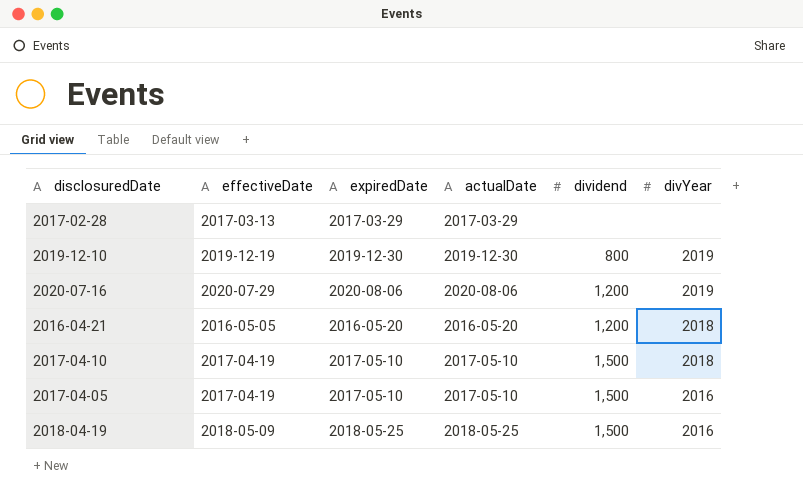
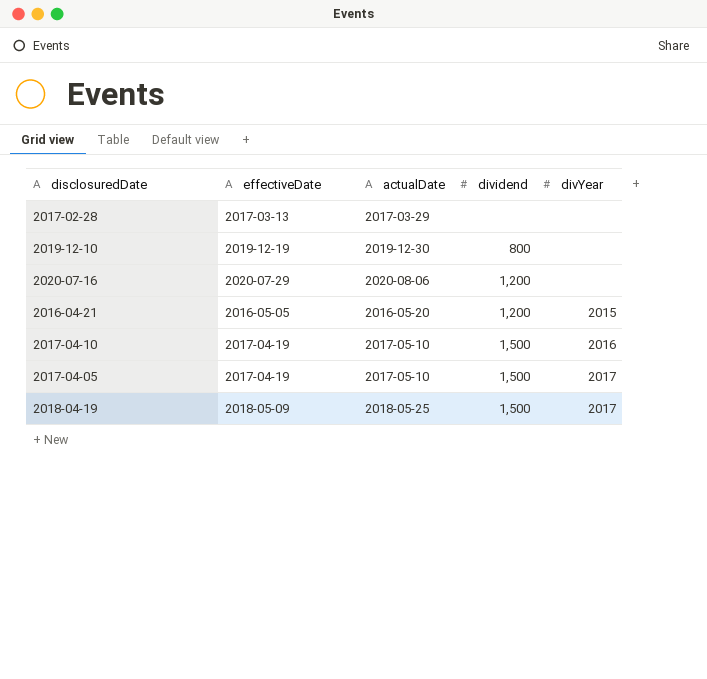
column expiredDate | position: 3 -> none
2019-12-10 | divYear: 2019 -> none
2020-07-16 | divYear: 2019 -> none
2016-04-21 | divYear: 2018 -> 2015
2017-04-10 | divYear: 2018 -> 2016
2017-04-05 | divYear: 2016 -> 2017
2018-04-19 | divYear: 2016 -> 2017

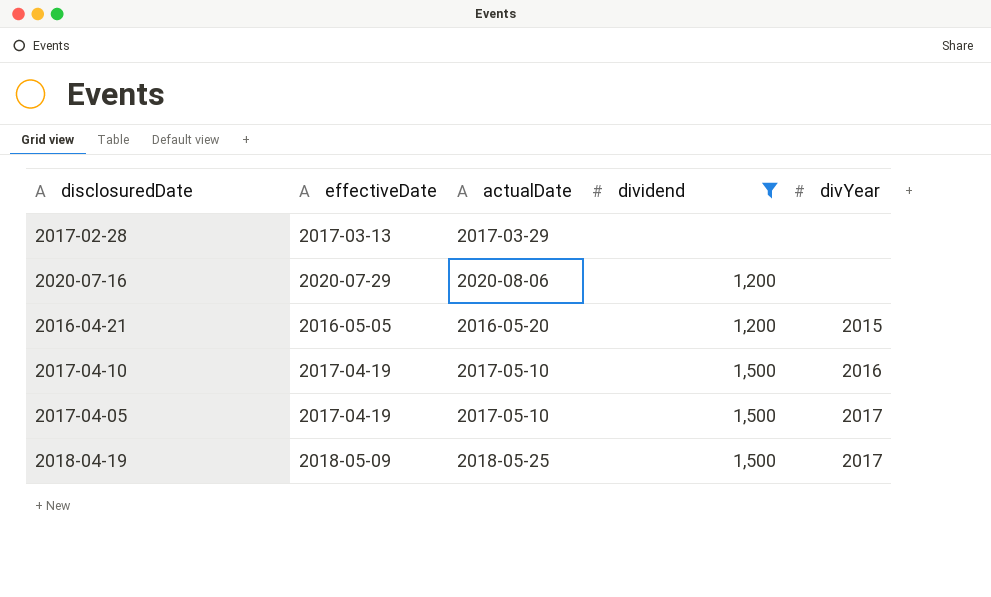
filter: none -> dividend != 800

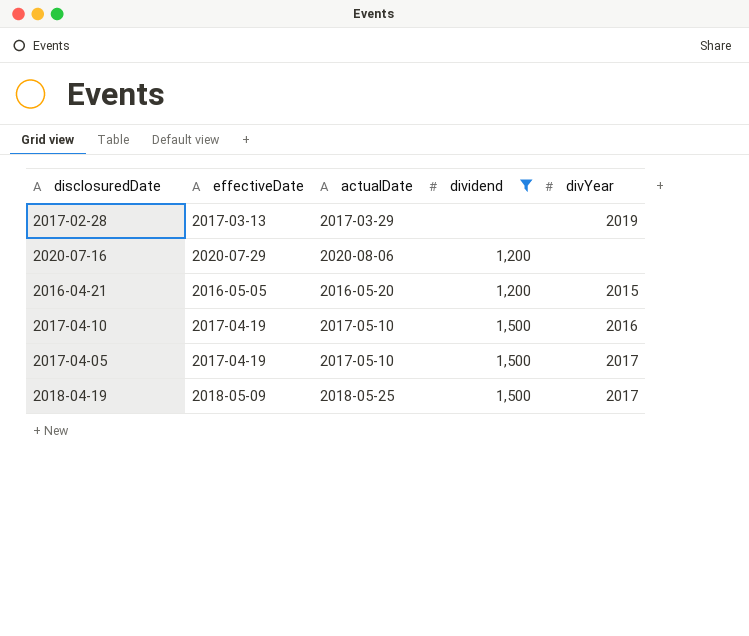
2017-02-28 | divYear: none -> 2019

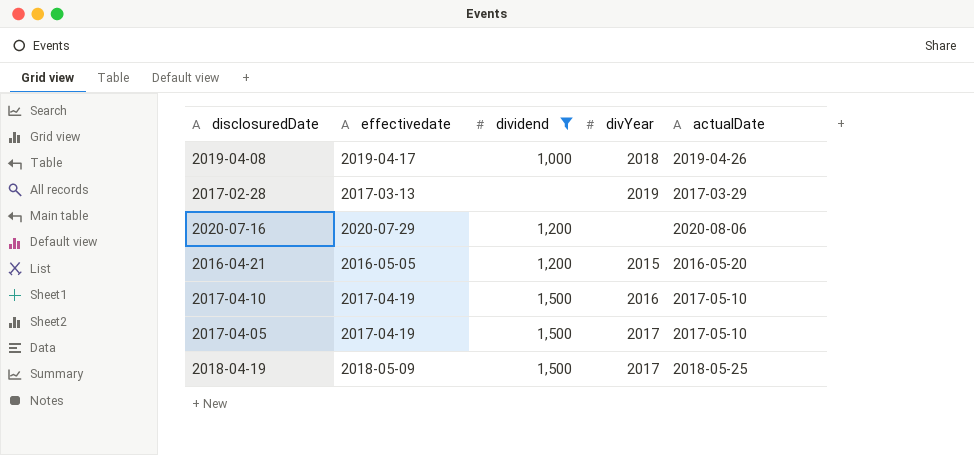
column name: effectiveDate -> effectivedate
column actualDate | position: 3 -> 5
row 2019-04-08: none -> 2019-04-17 | 1,000 | 2018 | 2019-04-26

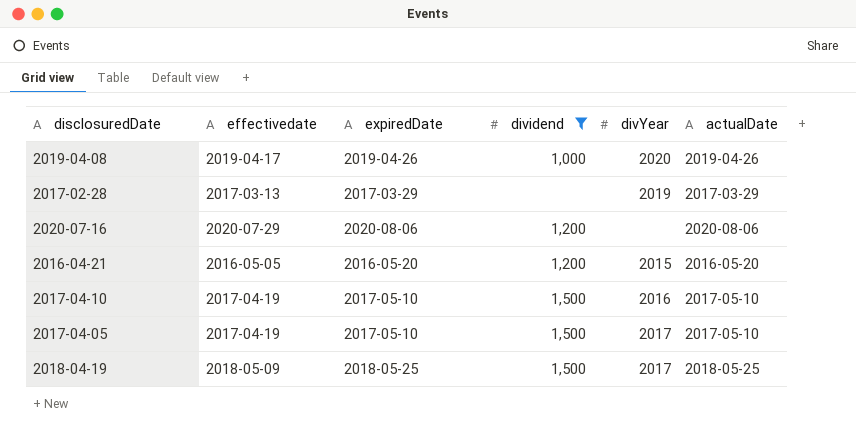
column expiredDate | position: none -> 3
2019-04-08 | divYear: 2018 -> 2020

